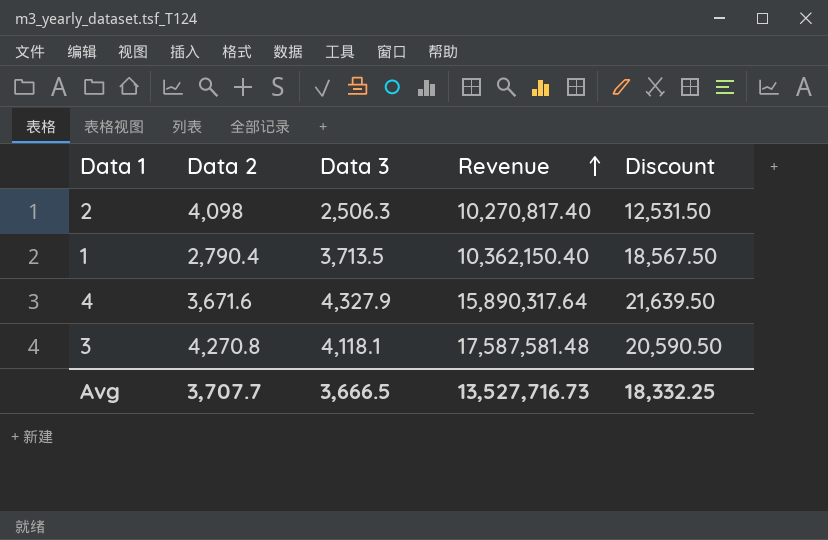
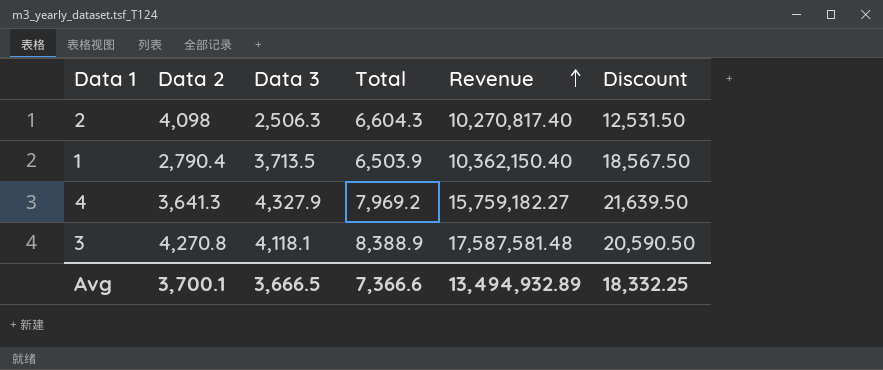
column Total | formula: none -> [Data 2] + [Data 3]
4 | Data 2: 3,671.6 -> 3,641.3
4 | Revenue: 15,890,317.64 -> 15,759,182.27
Avg | Data 2: 3,707.7 -> 3,700.1
Avg | Revenue: 13,527,716.73 -> 13,494,932.89

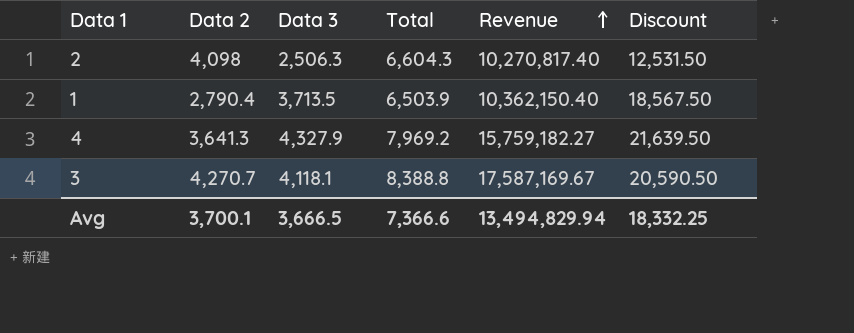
3 | Data 2: 4,270.8 -> 4,270.7
3 | Total: 8,388.9 -> 8,388.8
3 | Revenue: 17,587,581.48 -> 17,587,169.67
Avg | Revenue: 13,494,932.89 -> 13,494,829.94

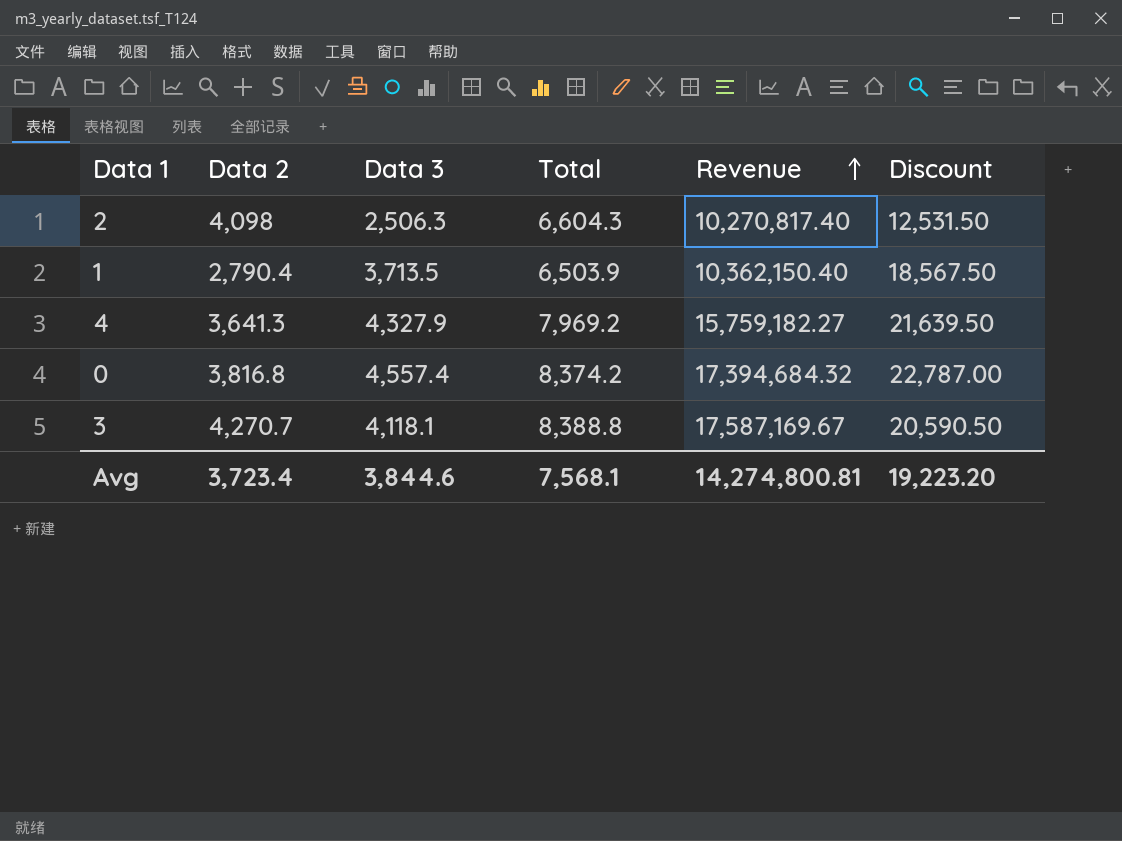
row 0: none -> 3,816.8 | 4,557.4 | 8,374.2 | 17,394,684.32 | 22,787.00
Avg | Data 2: 3,700.1 -> 3,723.4
Avg | Data 3: 3,666.5 -> 3,844.6
Avg | Total: 7,366.6 -> 7,568.1
Avg | Revenue: 13,494,829.94 -> 14,274,800.81
Avg | Discount: 18,332.25 -> 19,223.20

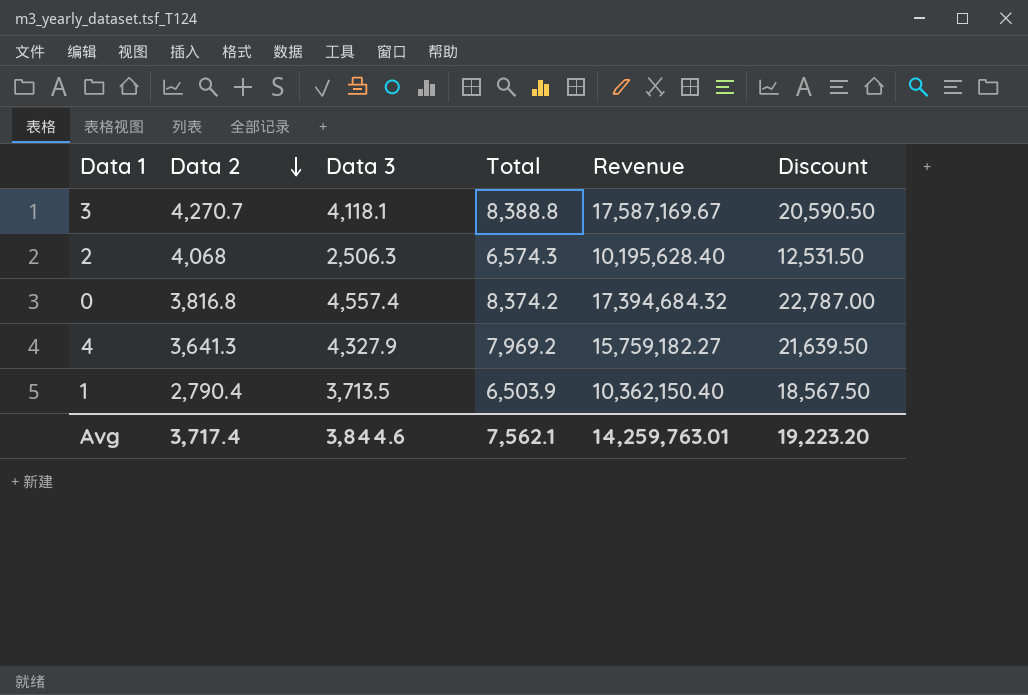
row order: Revenue ascending -> Data 2 descending
2 | Data 2: 4,098 -> 4,068
2 | Total: 6,604.3 -> 6,574.3
2 | Revenue: 10,270,817.40 -> 10,195,628.40
Avg | Data 2: 3,723.4 -> 3,717.4
Avg | Total: 7,568.1 -> 7,562.1
Avg | Revenue: 14,274,800.81 -> 14,259,763.01

